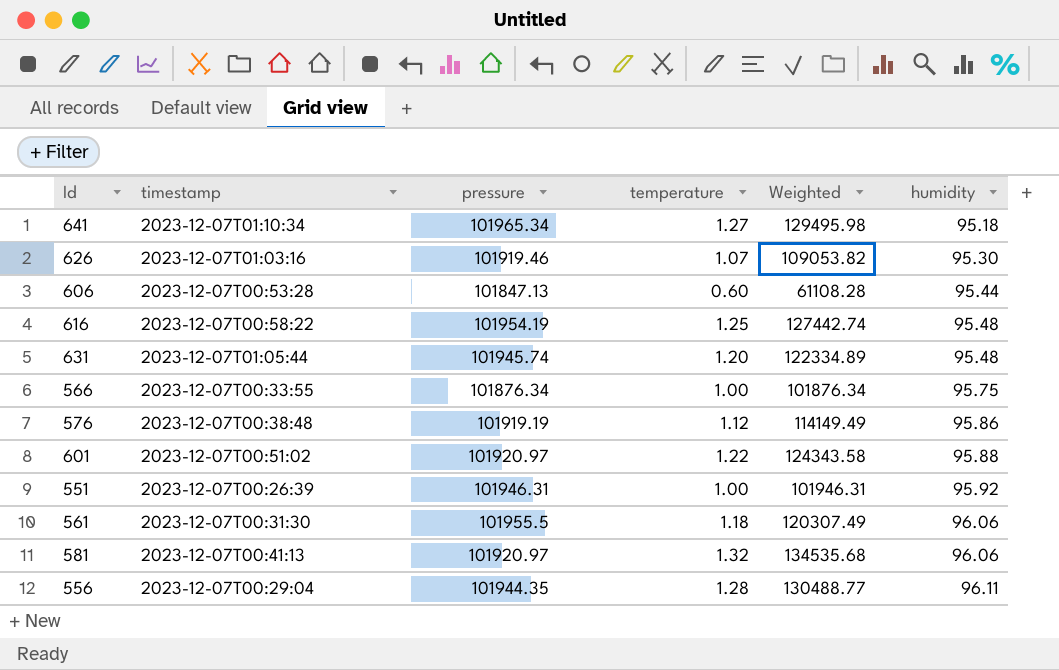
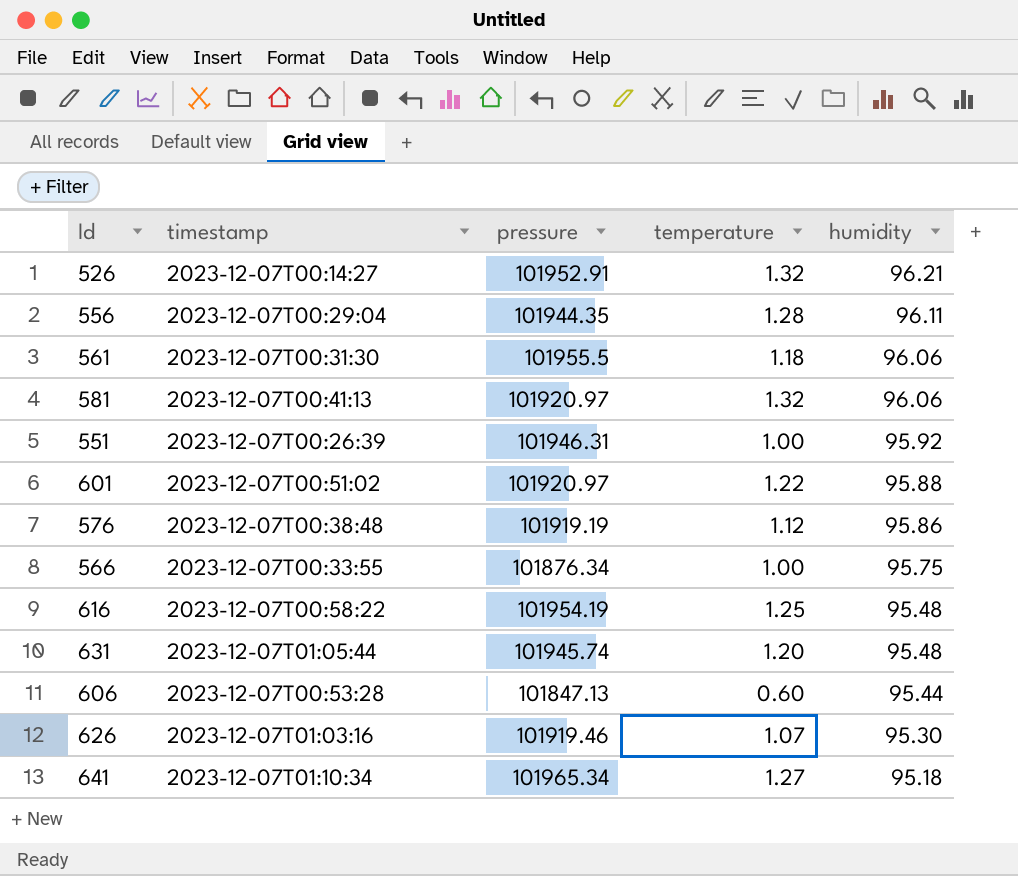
row order: humidity ascending -> humidity descending
column Weighted | formula: [pressure] * [temperature] -> none
row 526: none -> 2023-12-07T00:14:27 | 101952.91 | 1.32 | 96.21

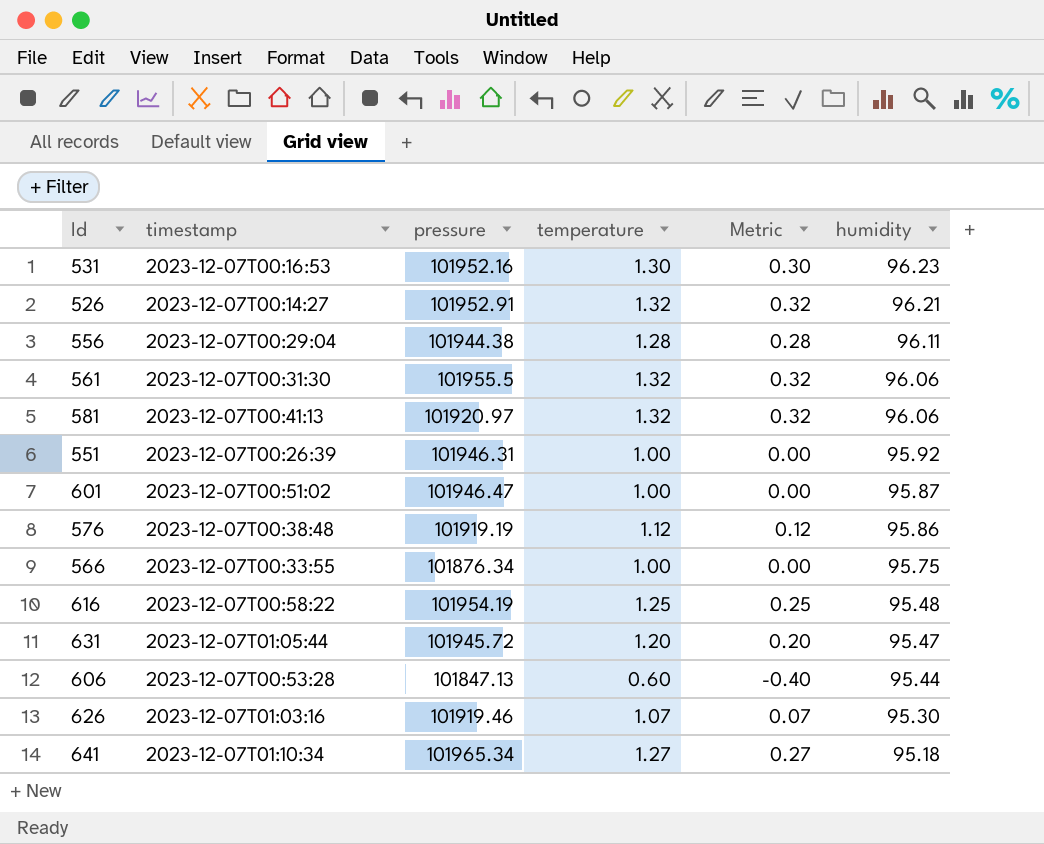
column Metric | formula: none -> [temperature] - 1
row 531: none -> 2023-12-07T00:16:53 | 101952.16 | 1.30 | 0.30 | 96.23
556 | pressure: 101944.35 -> 101944.38
561 | temperature: 1.18 -> 1.32
601 | pressure: 101920.97 -> 101946.47
601 | temperature: 1.22 -> 1.00
601 | humidity: 95.88 -> 95.87
631 | pressure: 101945.74 -> 101945.72
631 | humidity: 95.48 -> 95.47

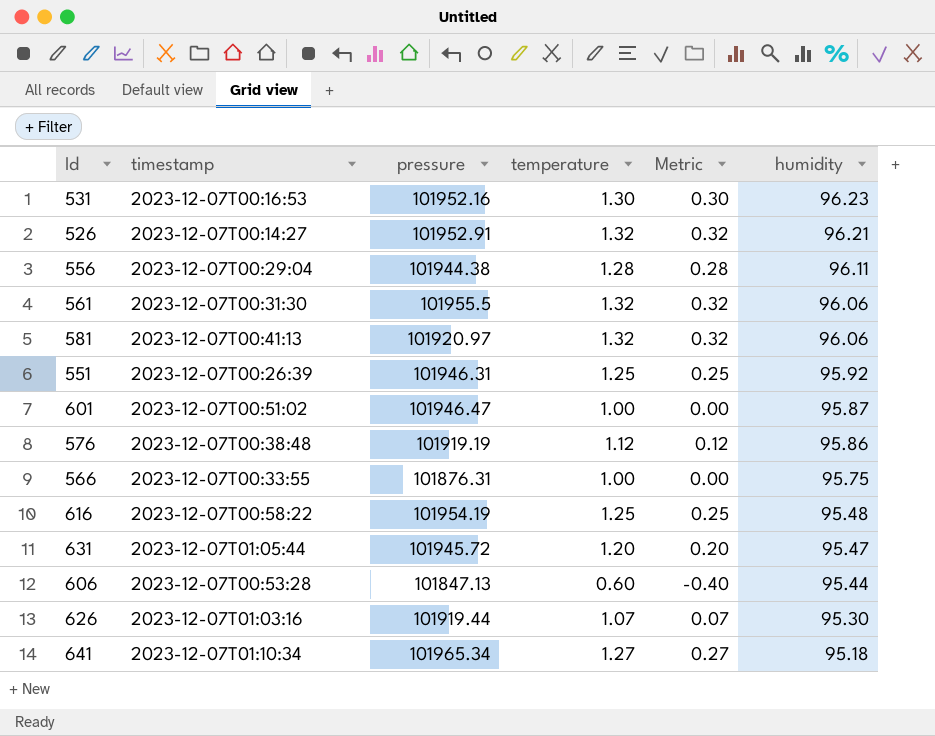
551 | temperature: 1.00 -> 1.25
551 | Metric: 0.00 -> 0.25
566 | pressure: 101876.34 -> 101876.31
626 | pressure: 101919.46 -> 101919.44

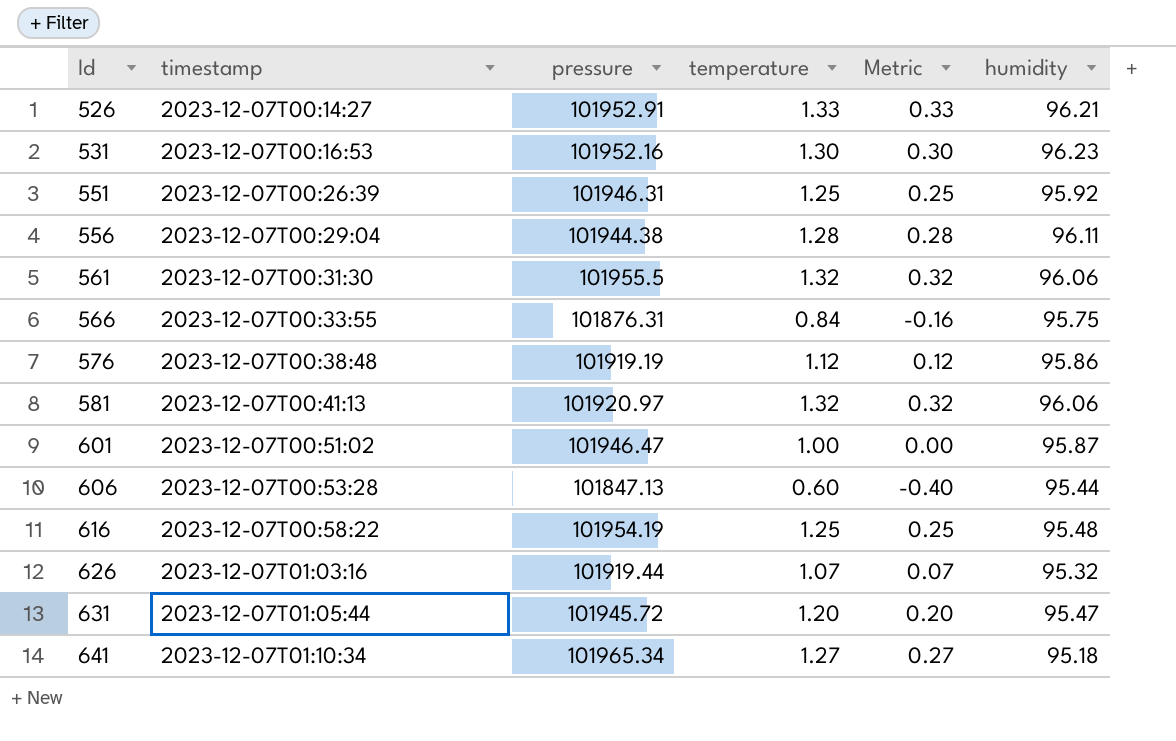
row order: humidity descending -> Id ascending
526 | temperature: 1.32 -> 1.33
526 | Metric: 0.32 -> 0.33
566 | temperature: 1.00 -> 0.84
566 | Metric: 0.00 -> -0.16
626 | humidity: 95.30 -> 95.32

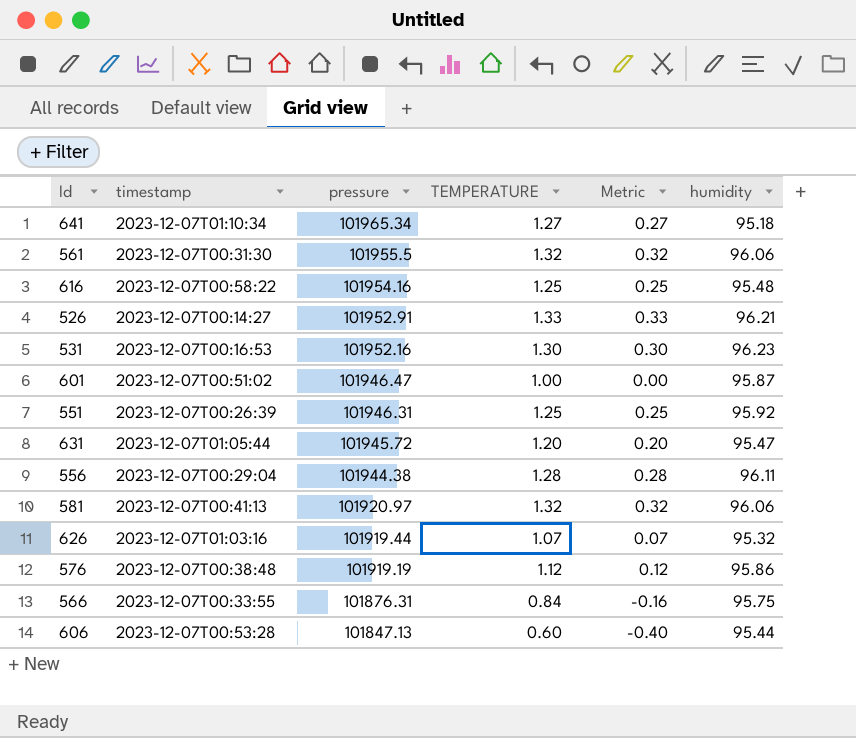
row order: Id ascending -> pressure descending
column name: temperature -> TEMPERATURE
616 | pressure: 101954.19 -> 101954.16

